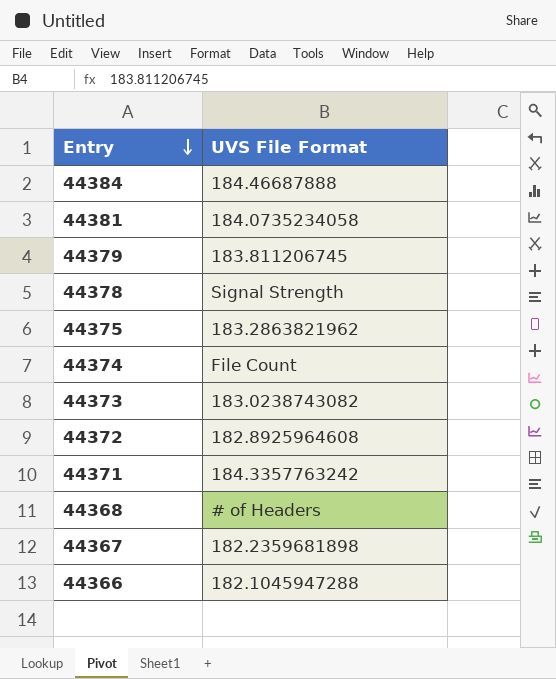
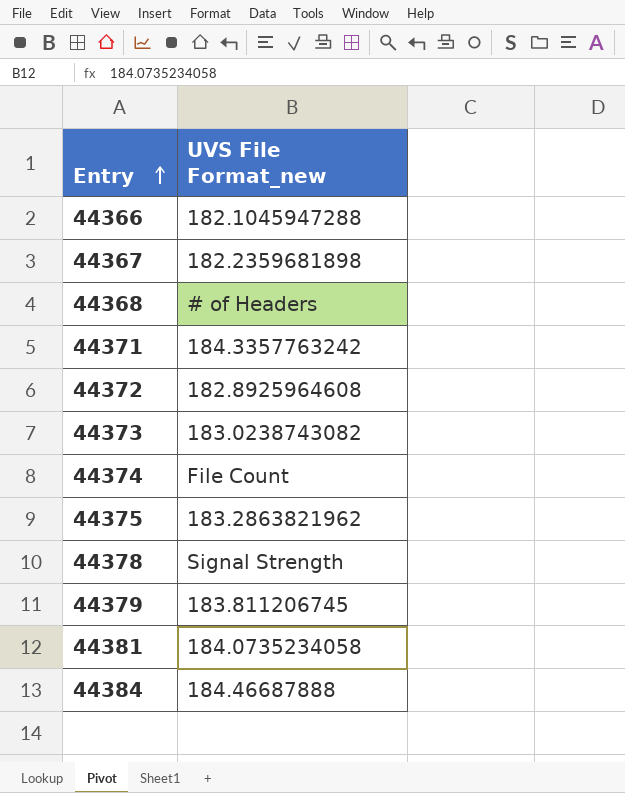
row order: Entry descending -> Entry ascending
column name: UVS File Format -> UVS File Format_new

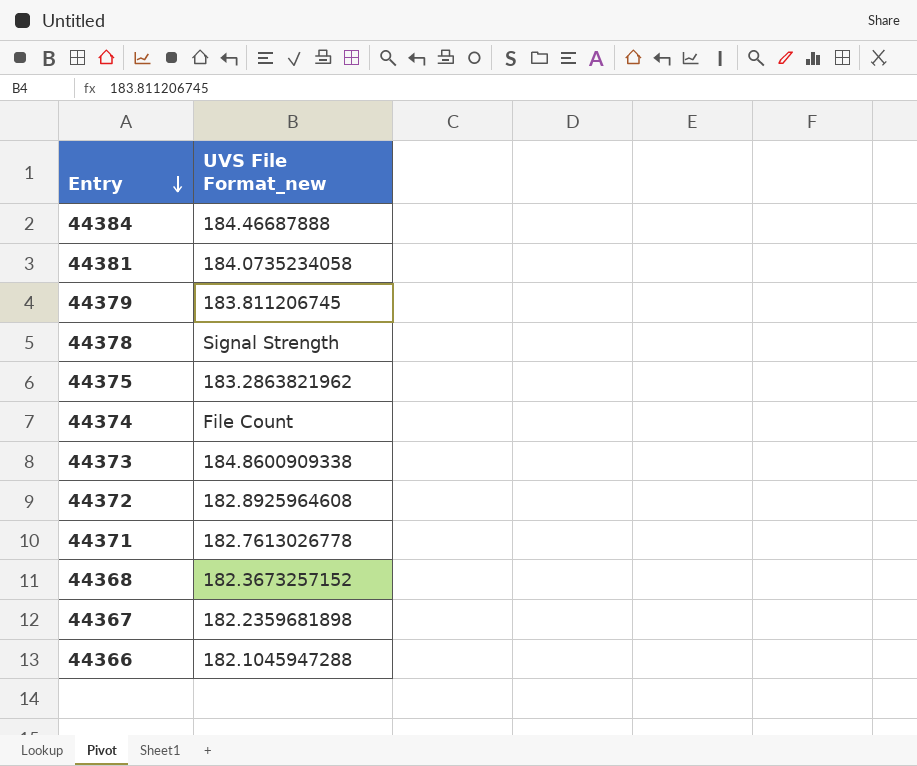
row order: Entry ascending -> Entry descending
44373 | UVS File Format_new: 183.0238743082 -> 184.8600909338
44371 | UVS File Format_new: 184.3357763242 -> 182.7613026778
44368 | UVS File Format_new: # of Headers -> 182.3673257152

